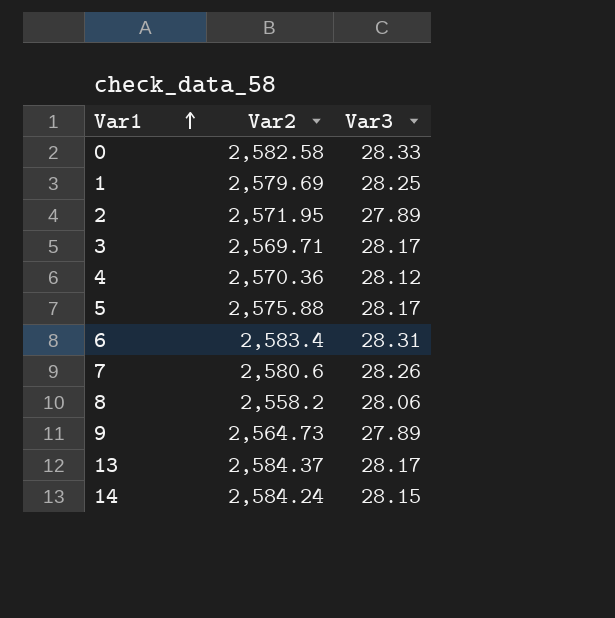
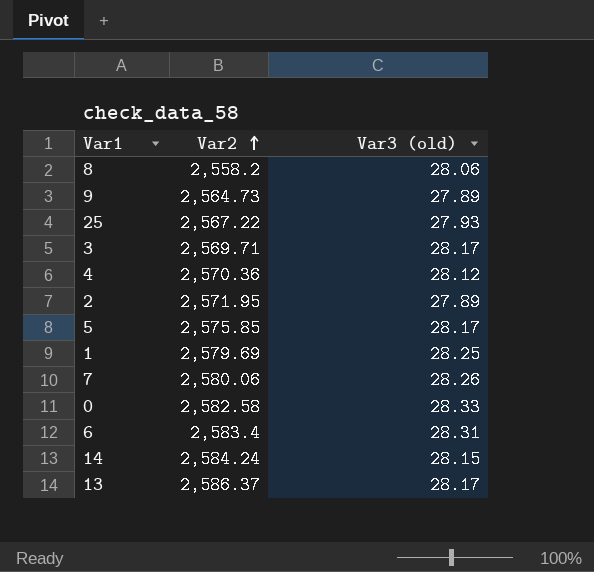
row order: Var1 ascending -> Var2 ascending
column name: Var3 -> Var3 (old)
row 25: none -> 2,567.22 | 27.93
5 | Var2: 2,575.88 -> 2,575.85
7 | Var2: 2,580.6 -> 2,580.06
13 | Var2: 2,584.37 -> 2,586.37

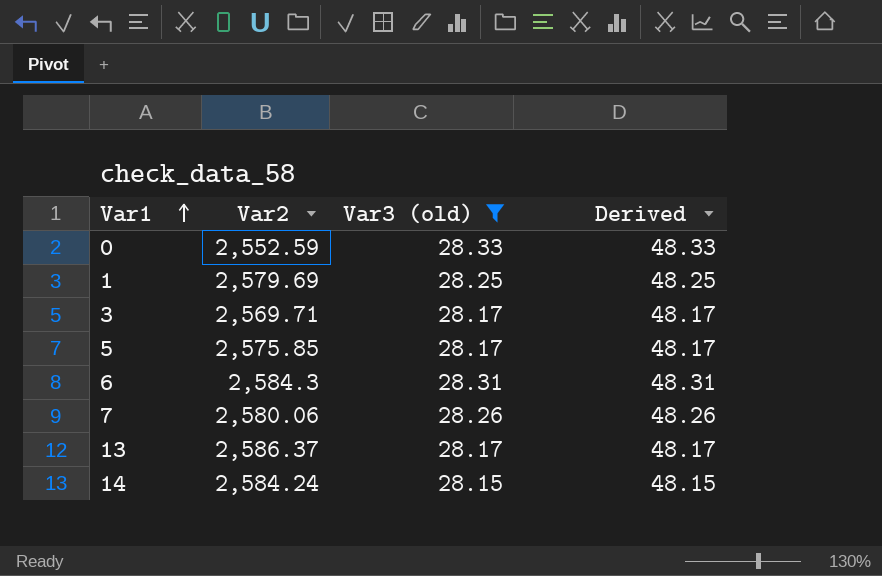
filter: none -> Var3 (old) >= 28.15
row order: Var2 ascending -> Var1 ascending
column Derived | formula: none -> [Var3 (old)] + 20
0 | Var2: 2,582.58 -> 2,552.59
6 | Var2: 2,583.4 -> 2,584.3

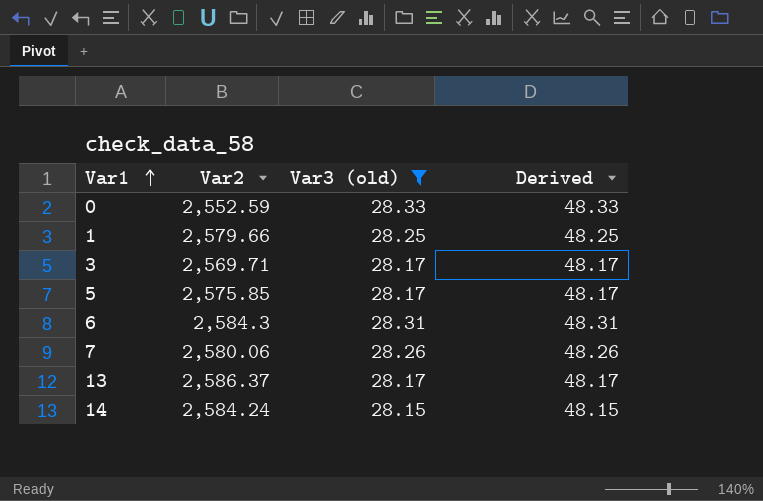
1 | Var2: 2,579.69 -> 2,579.66

